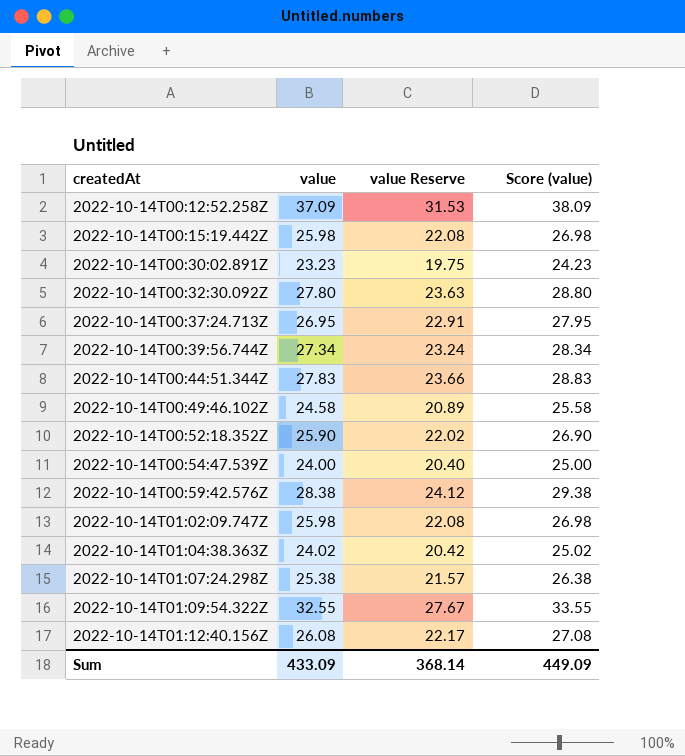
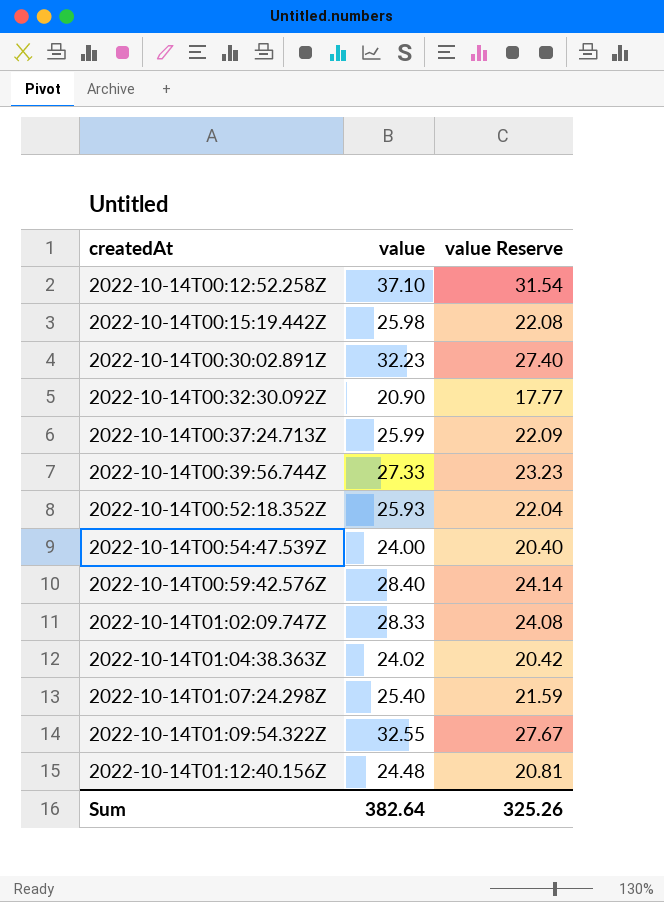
column Score (value) | formula: [value] + 1 -> none
row 2022-10-14T00:44:51.344Z: 27.83 | 23.66 | 28.83 -> none
row 2022-10-14T00:49:46.102Z: 24.58 | 20.89 | 25.58 -> none
2022-10-14T00:12:52.258Z | value: 37.09 -> 37.10
2022-10-14T00:12:52.258Z | value Reserve: 31.53 -> 31.54
2022-10-14T00:30:02.891Z | value: 23.23 -> 32.23
2022-10-14T00:30:02.891Z | value Reserve: 19.75 -> 27.40
2022-10-14T00:32:30.092Z | value: 27.80 -> 20.90
2022-10-14T00:32:30.092Z | value Reserve: 23.63 -> 17.77
2022-10-14T00:37:24.713Z | value: 26.95 -> 25.99
2022-10-14T00:37:24.713Z | value Reserve: 22.91 -> 22.09
2022-10-14T00:39:56.744Z | value: 27.34 -> 27.33
2022-10-14T00:39:56.744Z | value Reserve: 23.24 -> 23.23
2022-10-14T00:52:18.352Z | value: 25.90 -> 25.93
2022-10-14T00:52:18.352Z | value Reserve: 22.02 -> 22.04
2022-10-14T00:59:42.576Z | value: 28.38 -> 28.40
2022-10-14T00:59:42.576Z | value Reserve: 24.12 -> 24.14
2022-10-14T01:02:09.747Z | value: 25.98 -> 28.33
2022-10-14T01:02:09.747Z | value Reserve: 22.08 -> 24.08
2022-10-14T01:07:24.298Z | value: 25.38 -> 25.40
2022-10-14T01:07:24.298Z | value Reserve: 21.57 -> 21.59
2022-10-14T01:12:40.156Z | value: 26.08 -> 24.48
2022-10-14T01:12:40.156Z | value Reserve: 22.17 -> 20.81
Sum | value: 433.09 -> 382.64
Sum | value Reserve: 368.14 -> 325.26

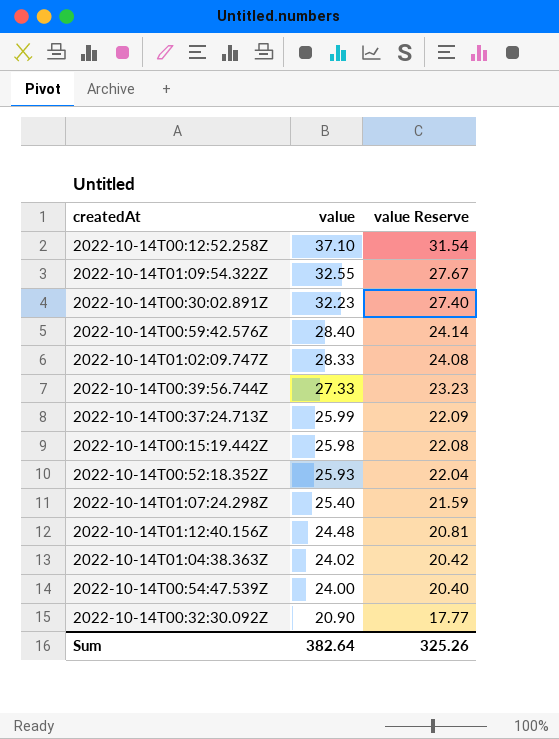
row order: createdAt ascending -> value descending

